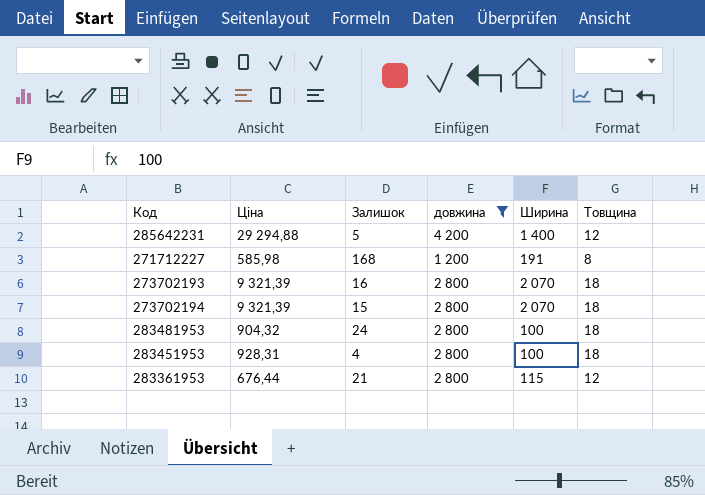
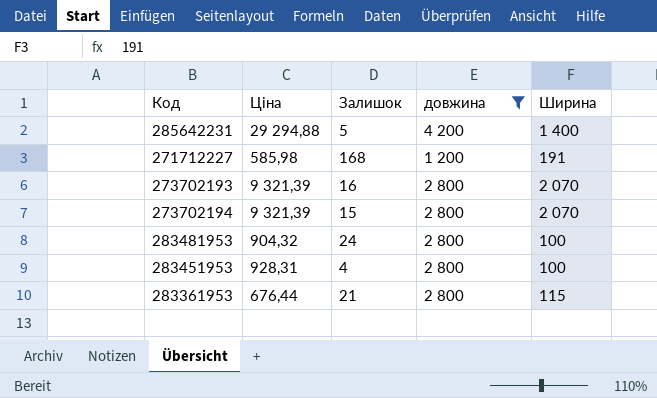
column Товщина | position: 6 -> none

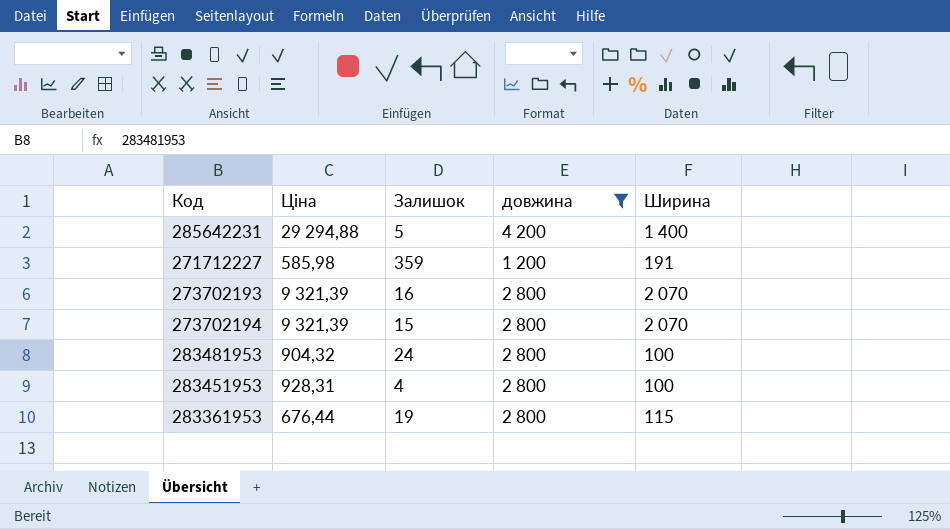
271712227 | Залишок: 168 -> 359
283361953 | Залишок: 21 -> 19

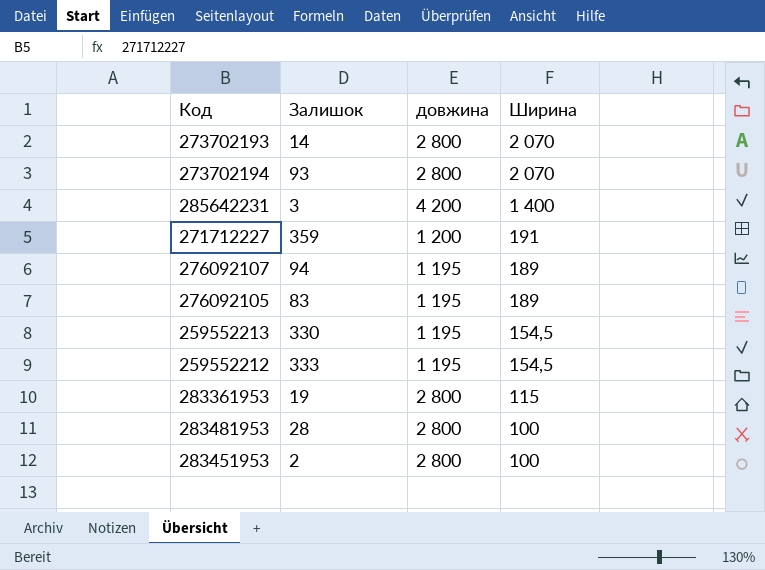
filter: довжина != 1 195 -> none
row order: none -> Ширина descending
column Ціна | position: 2 -> none
273702193 | Залишок: 16 -> 14
273702194 | Залишок: 15 -> 93
285642231 | Залишок: 5 -> 3
283481953 | Залишок: 24 -> 28
283451953 | Залишок: 4 -> 2

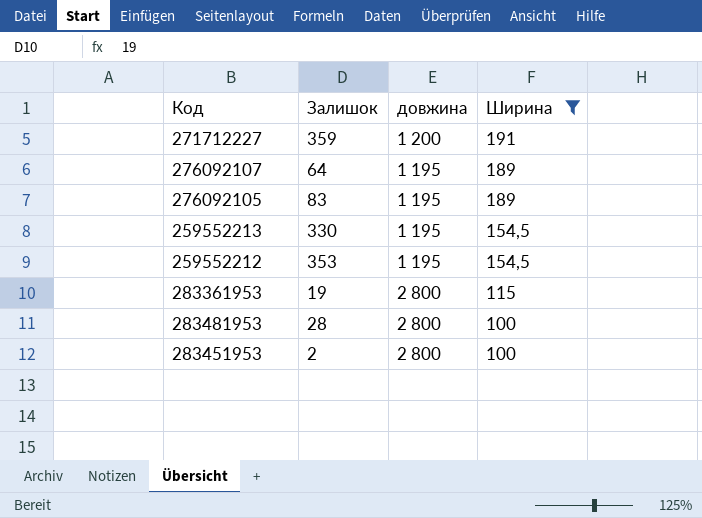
filter: none -> Ширина <= 191
276092107 | Залишок: 94 -> 64
259552212 | Залишок: 333 -> 353

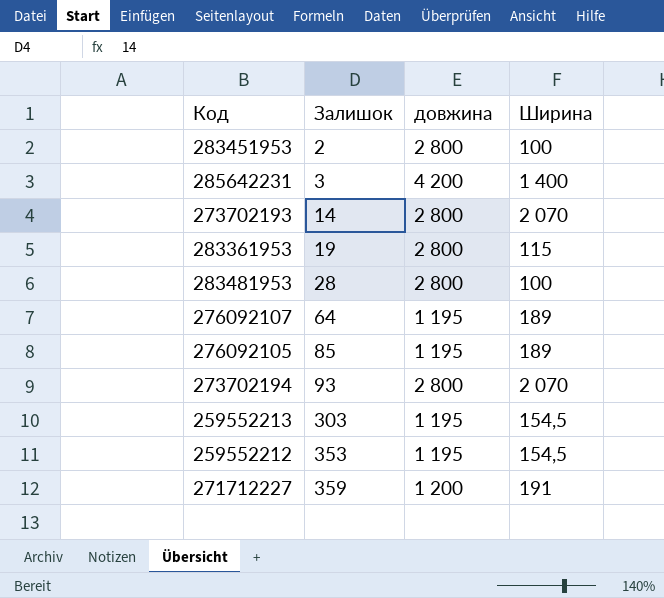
filter: Ширина <= 191 -> none
row order: Ширина descending -> Залишок ascending
276092105 | Залишок: 83 -> 85
259552213 | Залишок: 330 -> 303

